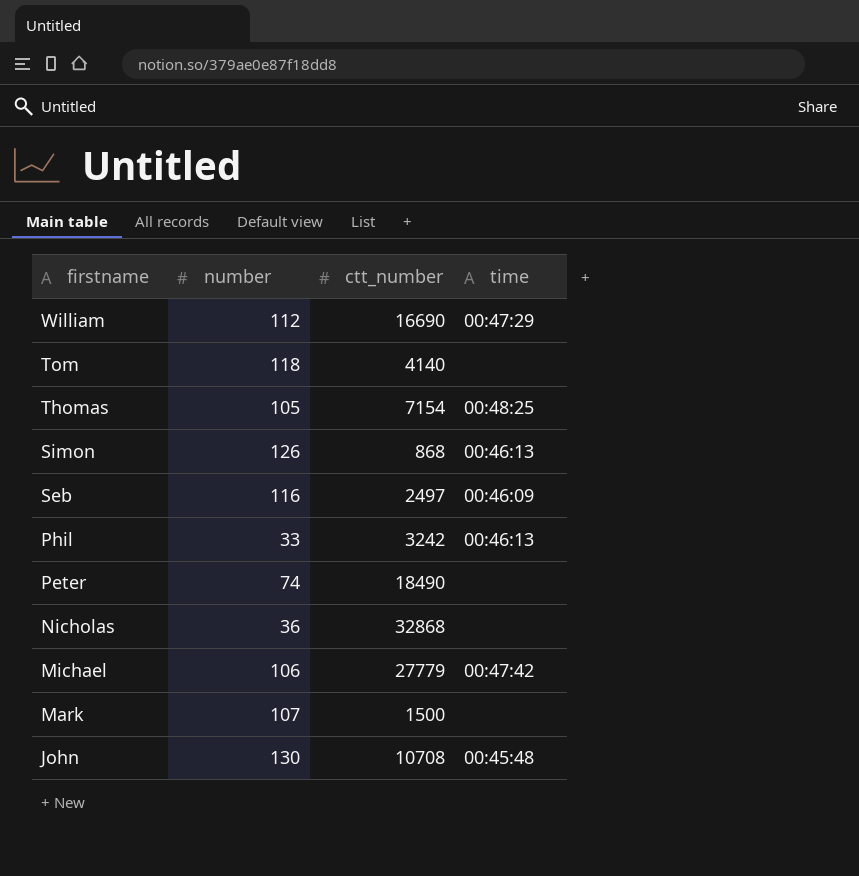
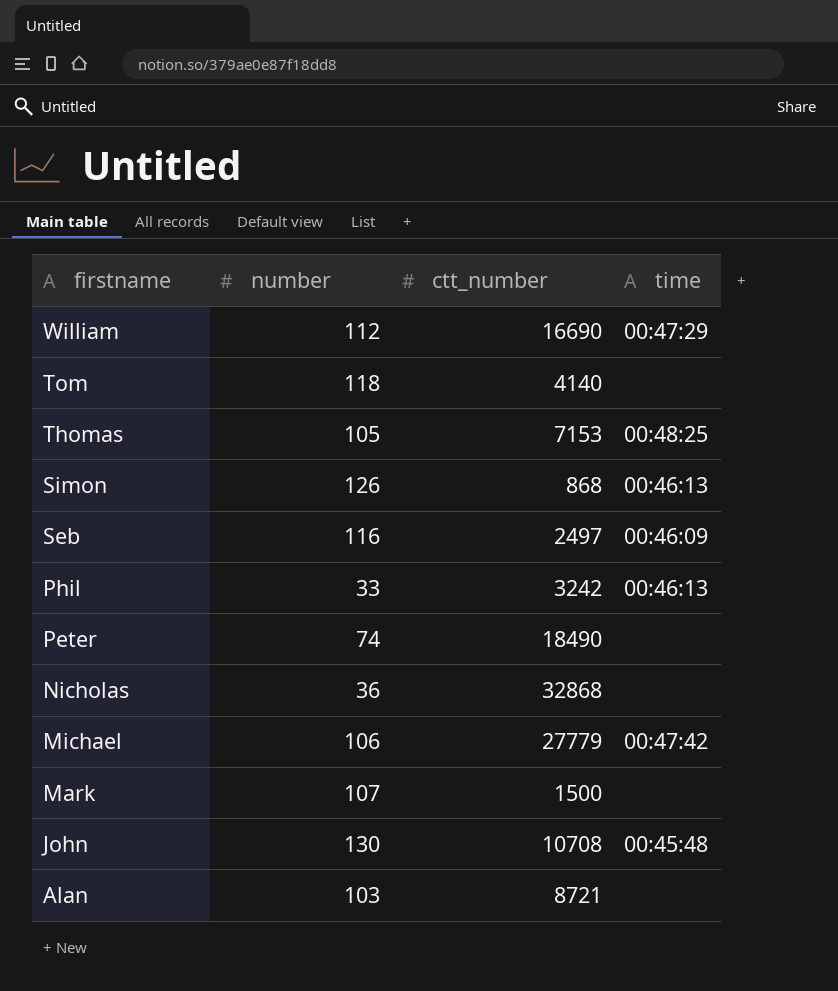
Thomas | ctt_number: 7154 -> 7153
row Alan: none -> 103 | 8721 | none

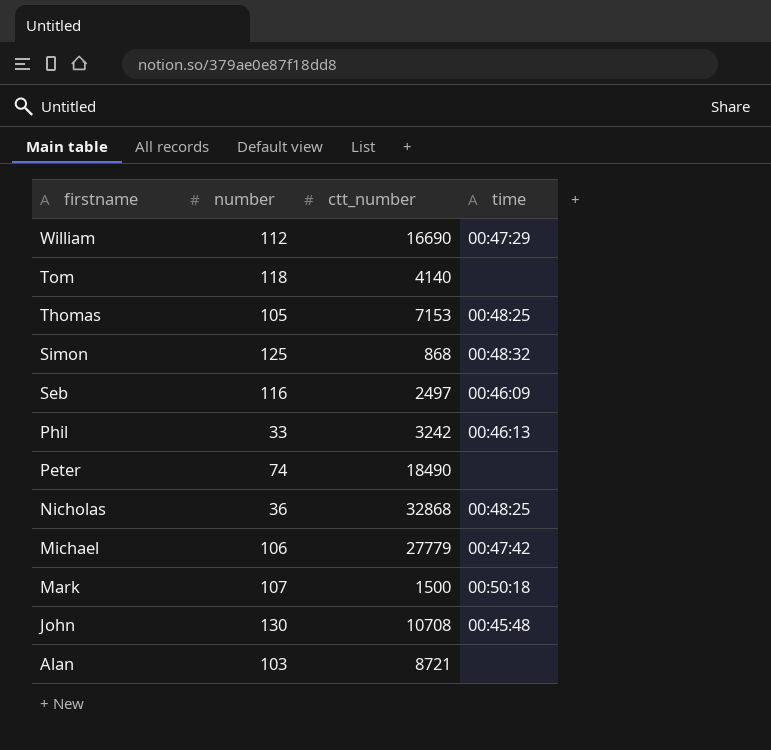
Simon | number: 126 -> 125
Simon | time: 00:46:13 -> 00:48:32
Nicholas | time: none -> 00:48:25
Mark | time: none -> 00:50:18

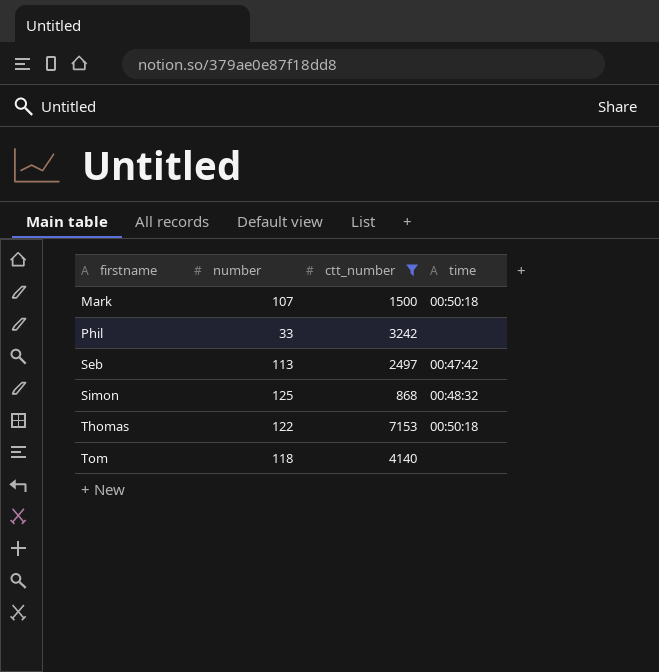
filter: none -> ctt_number <= 7153
row order: firstname descending -> firstname ascending
Phil | time: 00:46:13 -> none
Seb | number: 116 -> 113
Seb | time: 00:46:09 -> 00:47:42
Thomas | number: 105 -> 122
Thomas | time: 00:48:25 -> 00:50:18

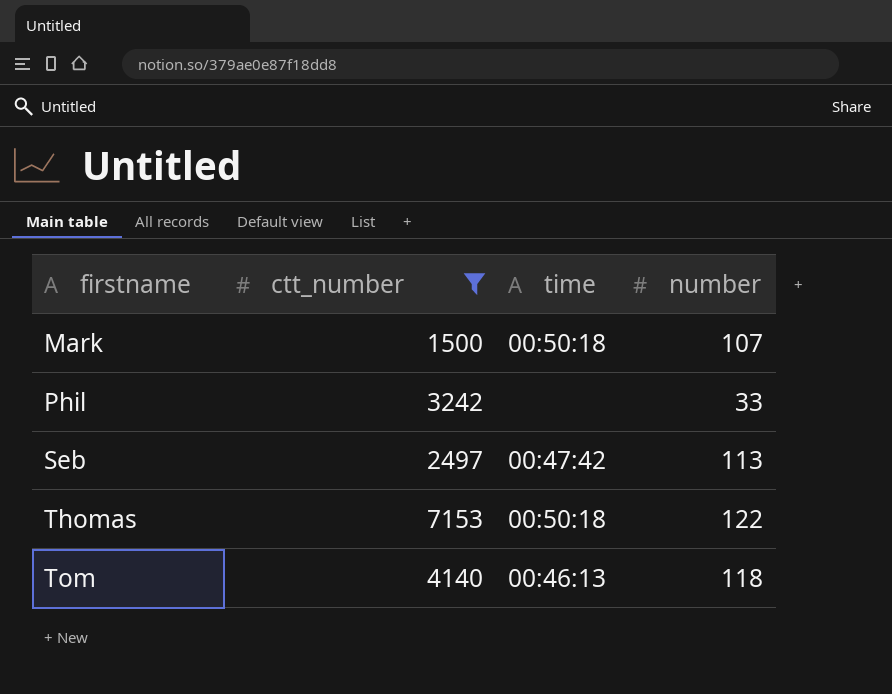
column number | position: 2 -> 4
row Simon: 125 | 868 | 00:48:32 -> none
Tom | time: none -> 00:46:13

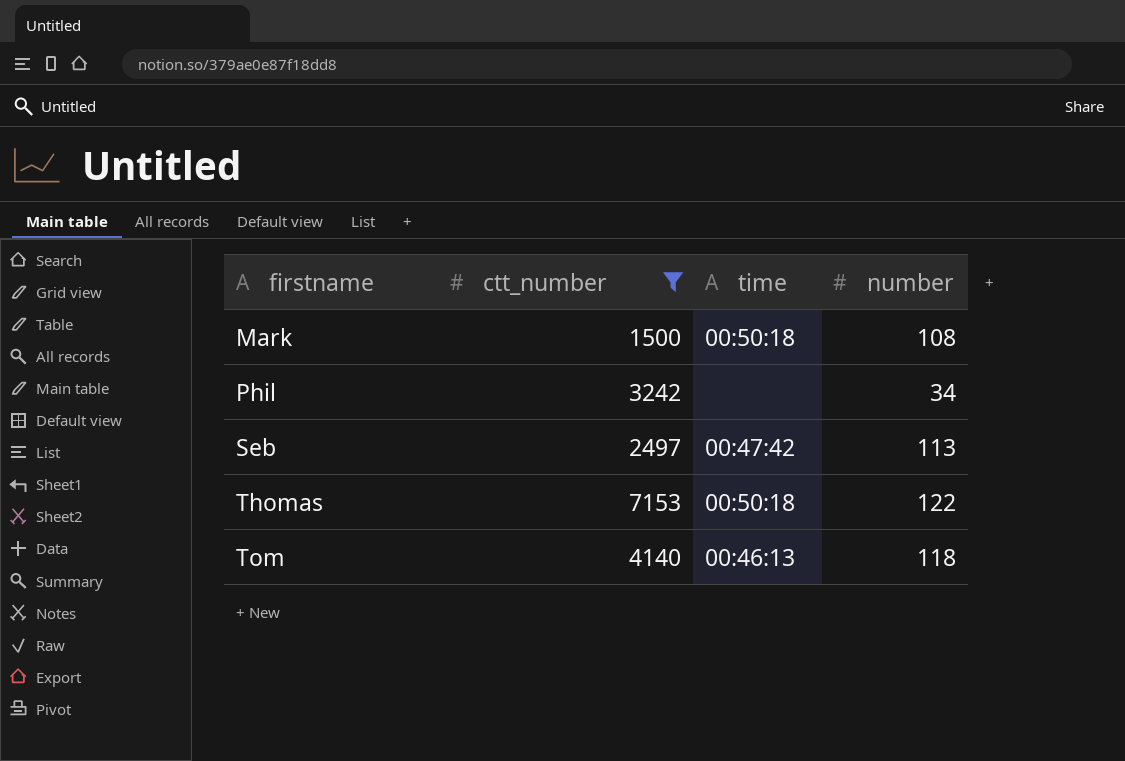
Mark | number: 107 -> 108
Phil | number: 33 -> 34

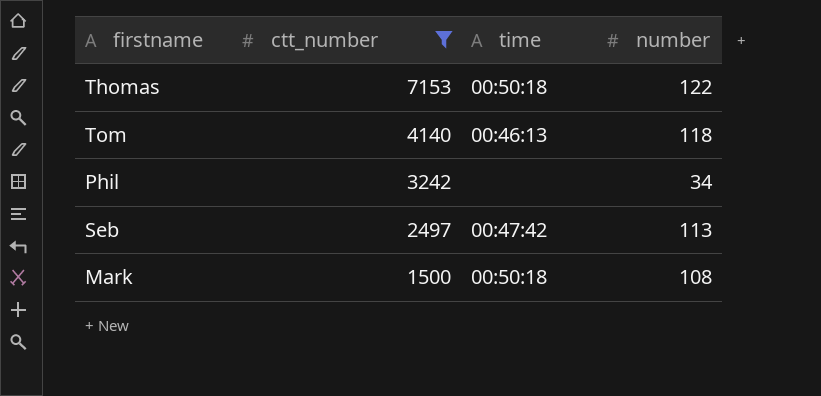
row order: firstname ascending -> ctt_number descending

